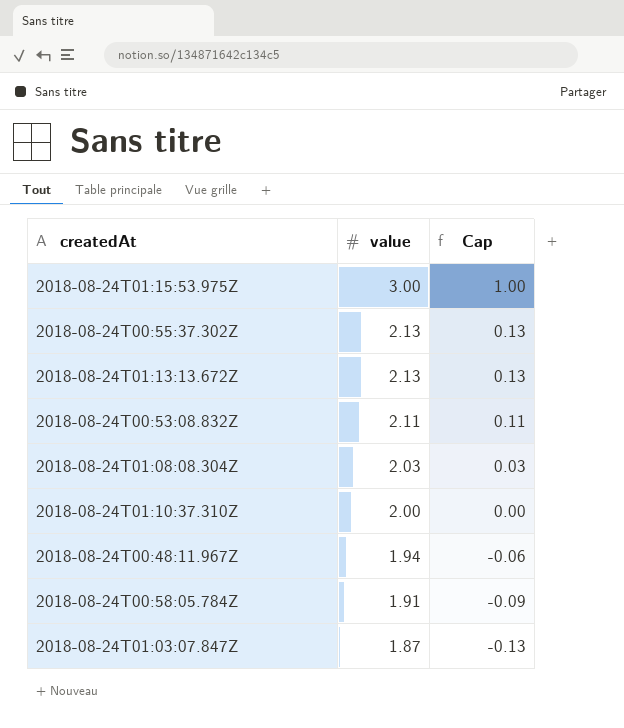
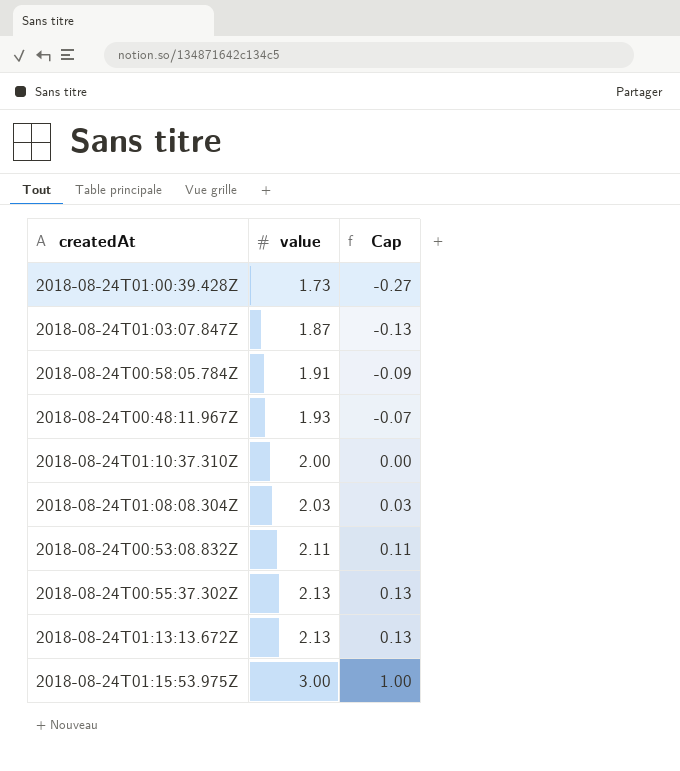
row order: value descending -> value ascending
row 2018-08-24T01:00:39.428Z: none -> 1.73 | -0.27
2018-08-24T00:48:11.967Z | value: 1.94 -> 1.93
2018-08-24T00:48:11.967Z | Cap: -0.06 -> -0.07

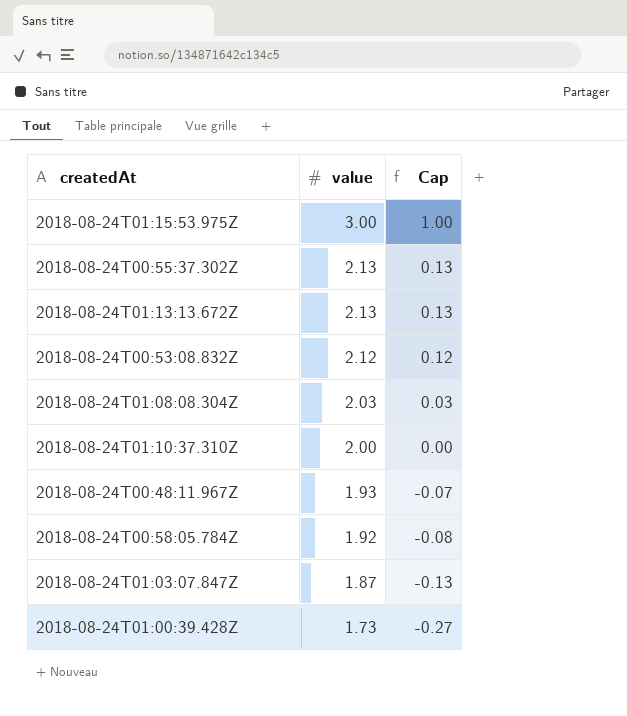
row order: value ascending -> value descending
2018-08-24T00:53:08.832Z | value: 2.11 -> 2.12
2018-08-24T00:53:08.832Z | Cap: 0.11 -> 0.12
2018-08-24T00:58:05.784Z | value: 1.91 -> 1.92
2018-08-24T00:58:05.784Z | Cap: -0.09 -> -0.08

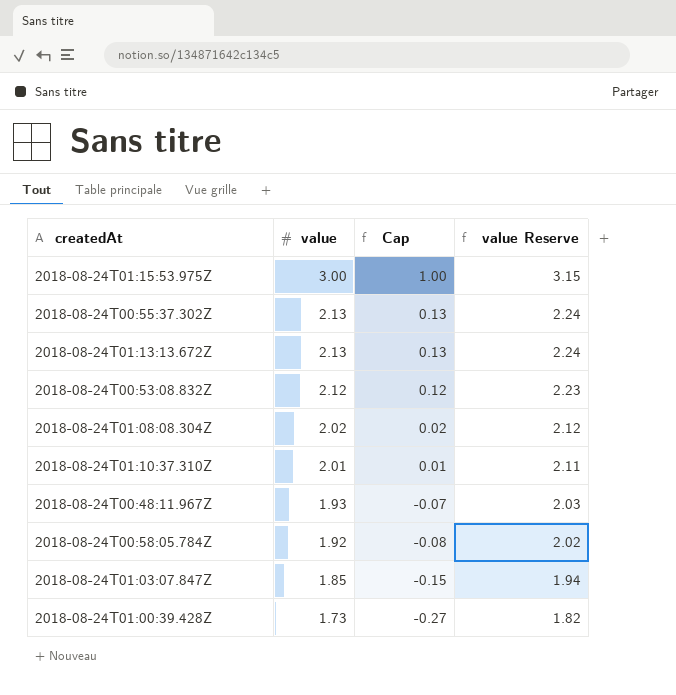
column value Reserve | formula: none -> [value] * 1.05
2018-08-24T01:08:08.304Z | value: 2.03 -> 2.02
2018-08-24T01:08:08.304Z | Cap: 0.03 -> 0.02
2018-08-24T01:10:37.310Z | value: 2.00 -> 2.01
2018-08-24T01:10:37.310Z | Cap: 0.00 -> 0.01
2018-08-24T01:03:07.847Z | value: 1.87 -> 1.85
2018-08-24T01:03:07.847Z | Cap: -0.13 -> -0.15

